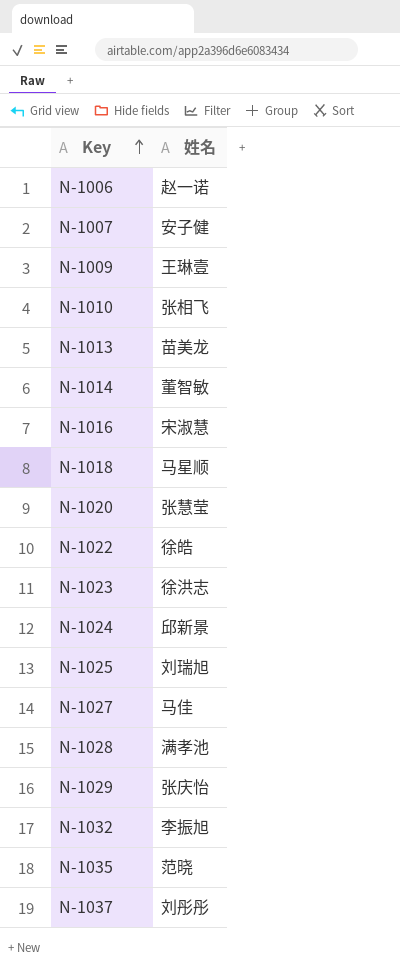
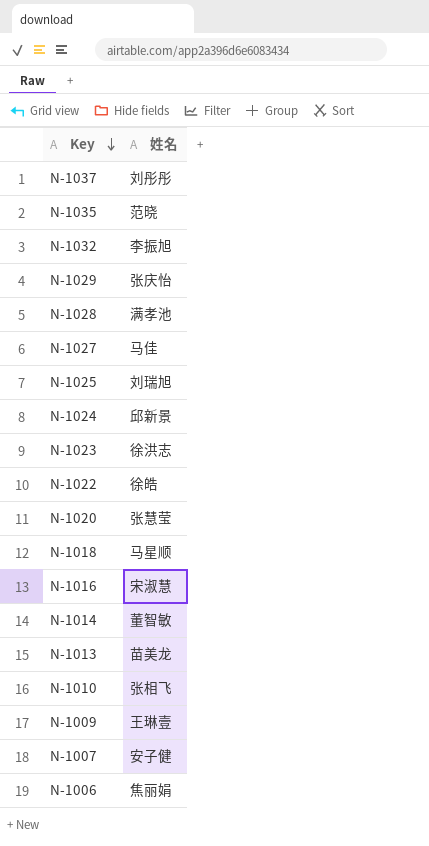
row order: Key ascending -> Key descending
N-1006 | 姓名: 赵一诺 -> 焦丽娟

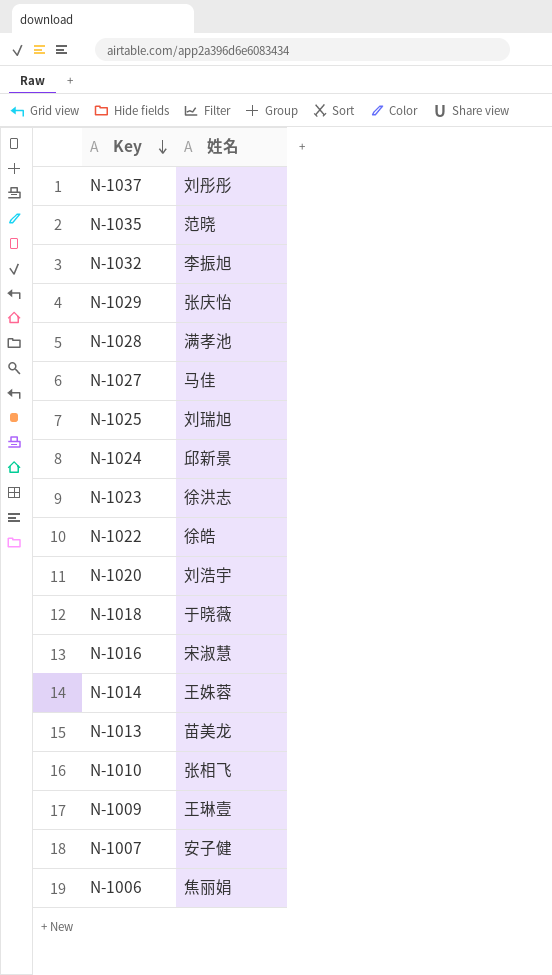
N-1020 | 姓名: 张慧莹 -> 刘浩宇
N-1018 | 姓名: 马星顺 -> 于晓薇
N-1014 | 姓名: 董智敏 -> 王姝蓉

